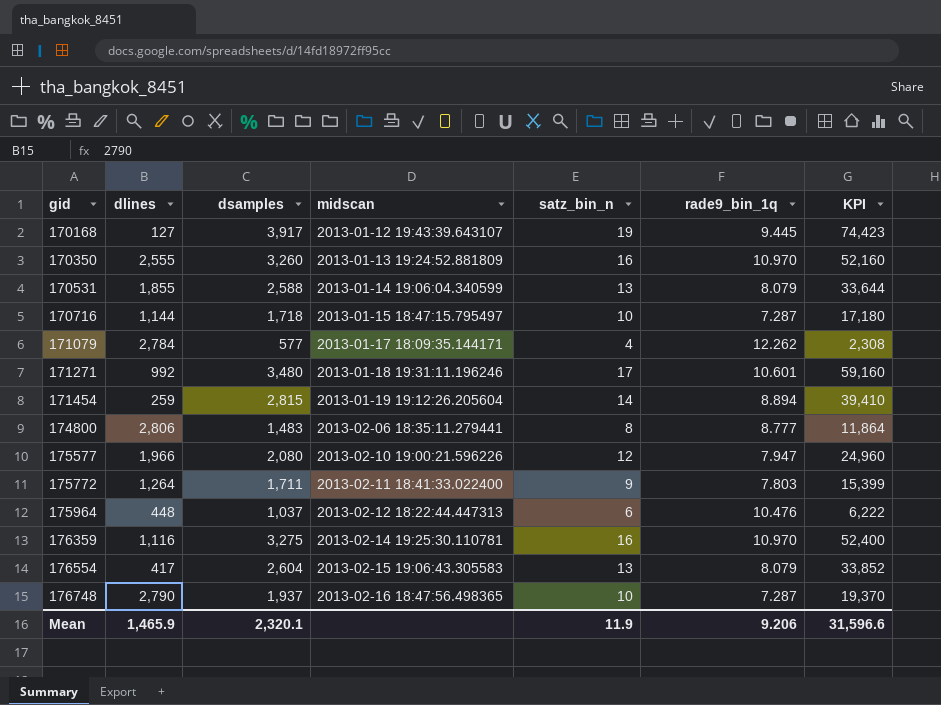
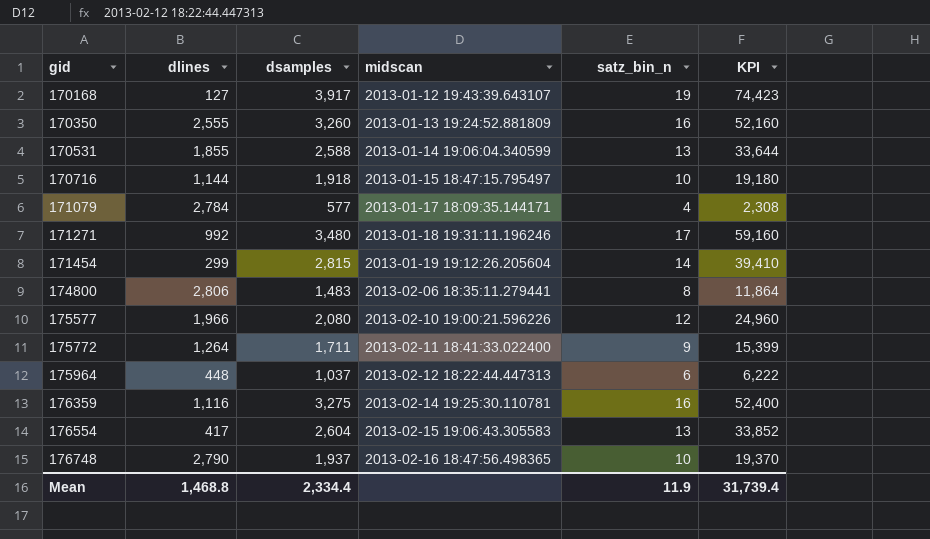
column rade9_bin_1q | position: 6 -> none
170716 | dsamples: 1,718 -> 1,918
170716 | KPI: 17,180 -> 19,180
171454 | dlines: 259 -> 299
Mean | dlines: 1,465.9 -> 1,468.8
Mean | dsamples: 2,320.1 -> 2,334.4
Mean | KPI: 31,596.6 -> 31,739.4

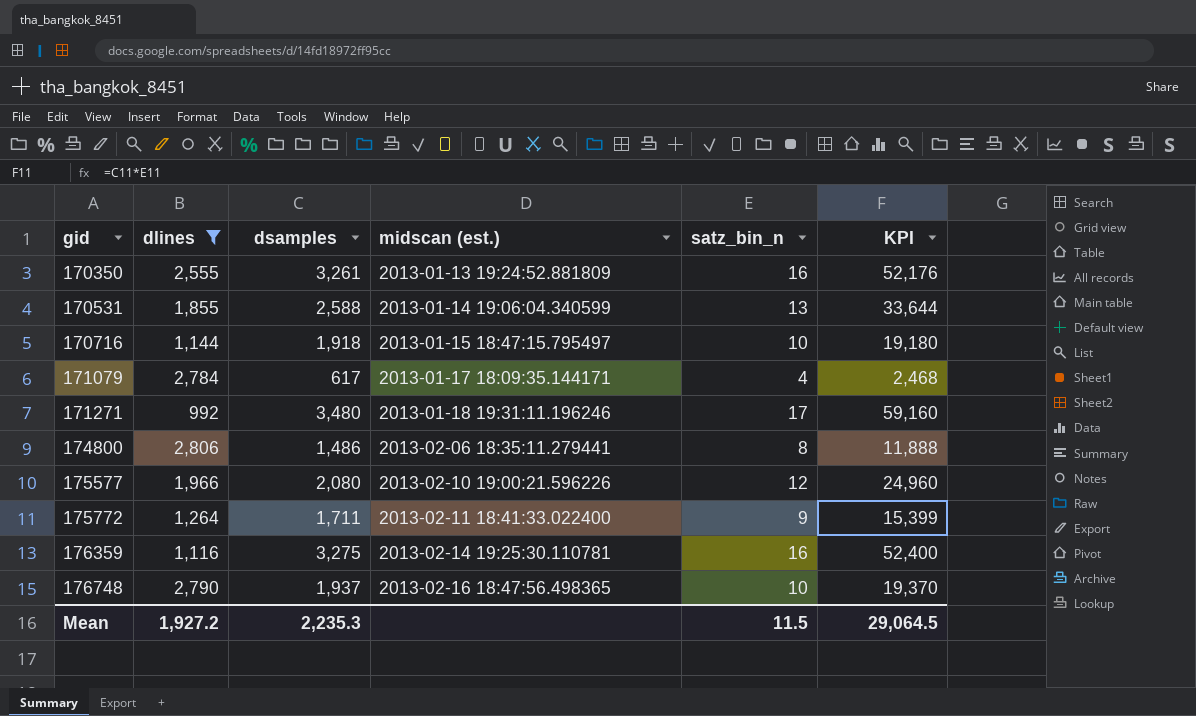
filter: none -> dlines >= 992
column name: midscan -> midscan (est.)
170350 | dsamples: 3,260 -> 3,261
170350 | KPI: 52,160 -> 52,176
171079 | dsamples: 577 -> 617
171079 | KPI: 2,308 -> 2,468
174800 | dsamples: 1,483 -> 1,486
174800 | KPI: 11,864 -> 11,888
Mean | dlines: 1,468.8 -> 1,927.2
Mean | dsamples: 2,334.4 -> 2,235.3
Mean | satz_bin_n: 11.9 -> 11.5
Mean | KPI: 31,739.4 -> 29,064.5

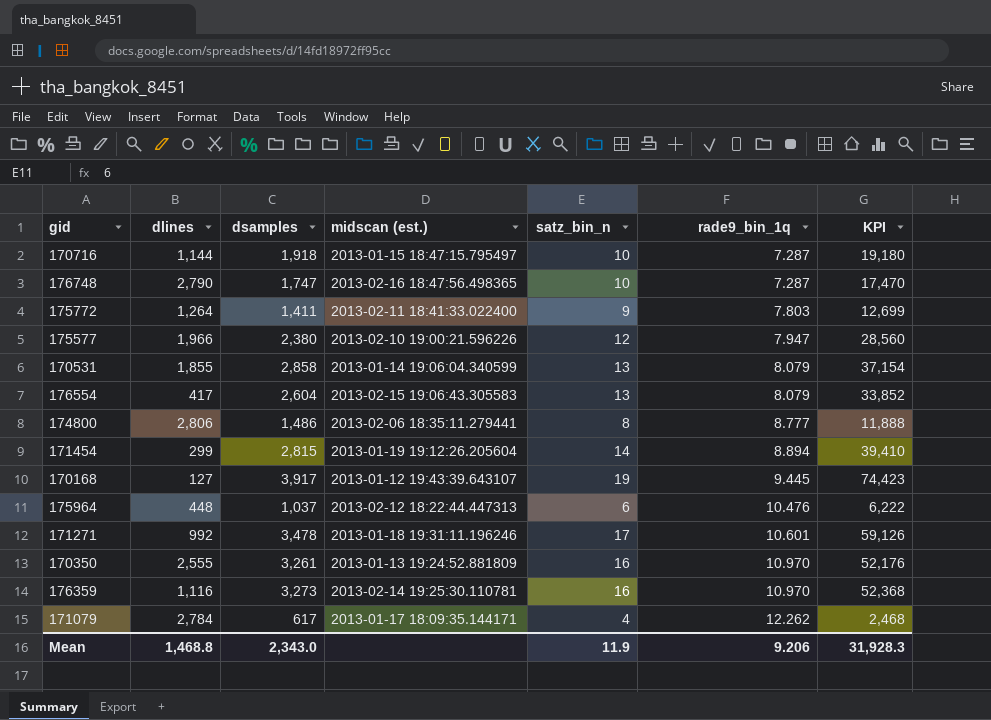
filter: dlines >= 992 -> none
row order: gid ascending -> rade9_bin_1q ascending
column rade9_bin_1q | position: none -> 6
176748 | dsamples: 1,937 -> 1,747
176748 | KPI: 19,370 -> 17,470
175772 | dsamples: 1,711 -> 1,411
175772 | KPI: 15,399 -> 12,699
175577 | dsamples: 2,080 -> 2,380
175577 | KPI: 24,960 -> 28,560
170531 | dsamples: 2,588 -> 2,858
170531 | KPI: 33,644 -> 37,154
171271 | dsamples: 3,480 -> 3,478
171271 | KPI: 59,160 -> 59,126
176359 | dsamples: 3,275 -> 3,273
176359 | KPI: 52,400 -> 52,368
Mean | dlines: 1,927.2 -> 1,468.8
Mean | dsamples: 2,235.3 -> 2,343.0
Mean | satz_bin_n: 11.5 -> 11.9
Mean | KPI: 29,064.5 -> 31,928.3

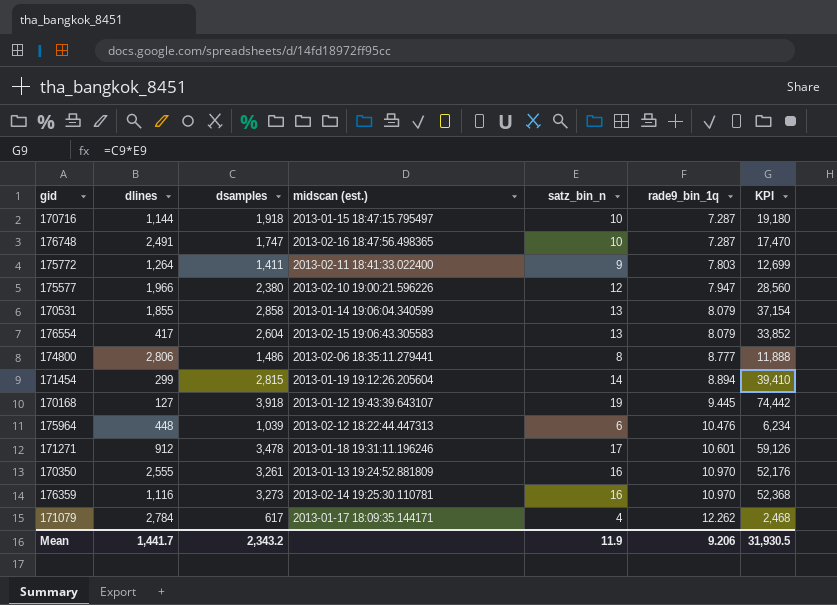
176748 | dlines: 2,790 -> 2,491
170168 | dsamples: 3,917 -> 3,918
170168 | KPI: 74,423 -> 74,442
175964 | dsamples: 1,037 -> 1,039
175964 | KPI: 6,222 -> 6,234
171271 | dlines: 992 -> 912
Mean | dlines: 1,468.8 -> 1,441.7
Mean | dsamples: 2,343.0 -> 2,343.2
Mean | KPI: 31,928.3 -> 31,930.5

